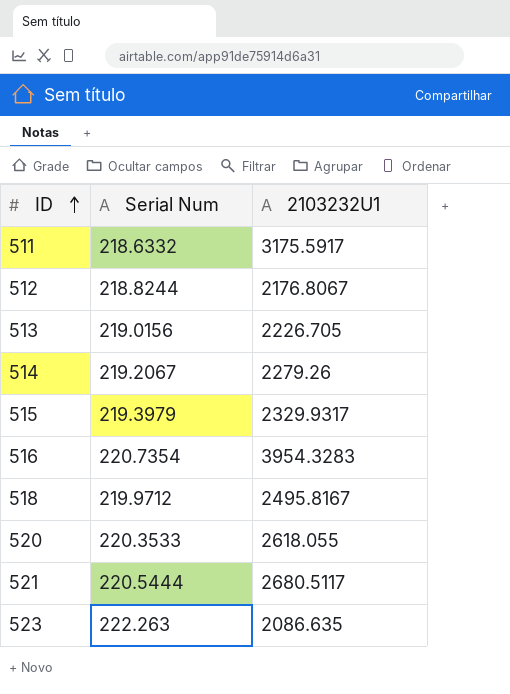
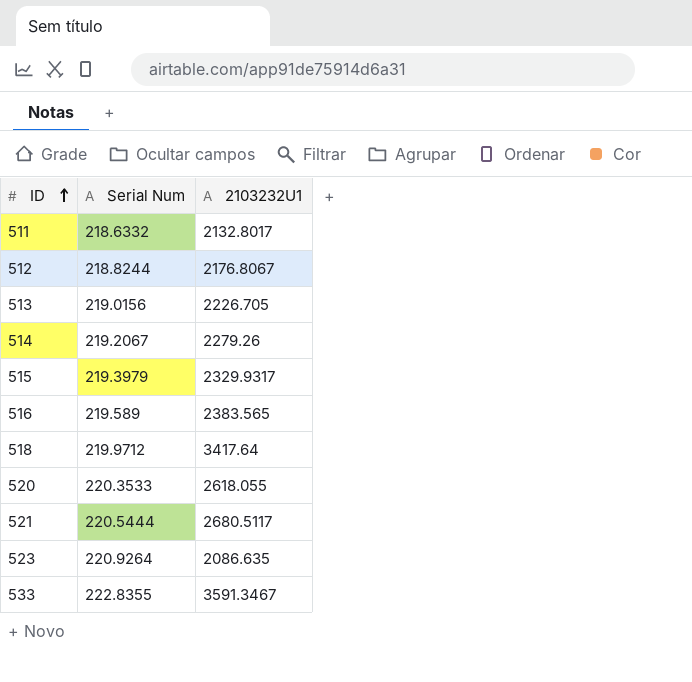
511 | 2103232U1: 3175.5917 -> 2132.8017
516 | Serial Num: 220.7354 -> 219.589
516 | 2103232U1: 3954.3283 -> 2383.565
518 | 2103232U1: 2495.8167 -> 3417.64
523 | Serial Num: 222.263 -> 220.9264
row 533: none -> 222.8355 | 3591.3467

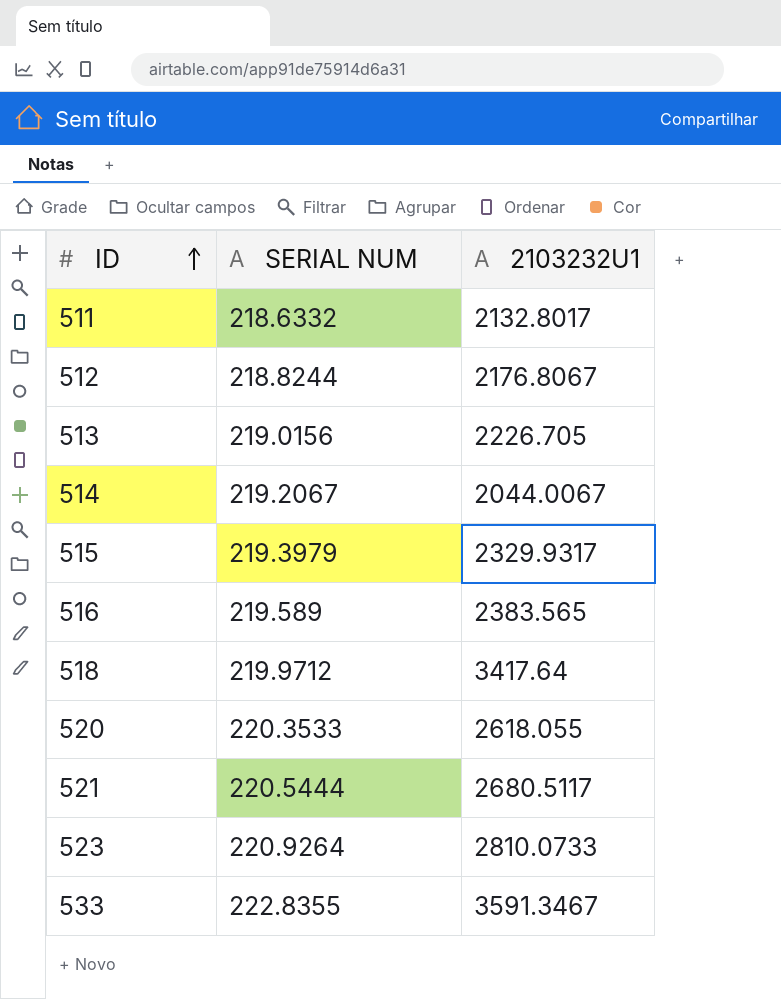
column name: Serial Num -> SERIAL NUM
514 | 2103232U1: 2279.26 -> 2044.0067
523 | 2103232U1: 2086.635 -> 2810.0733

